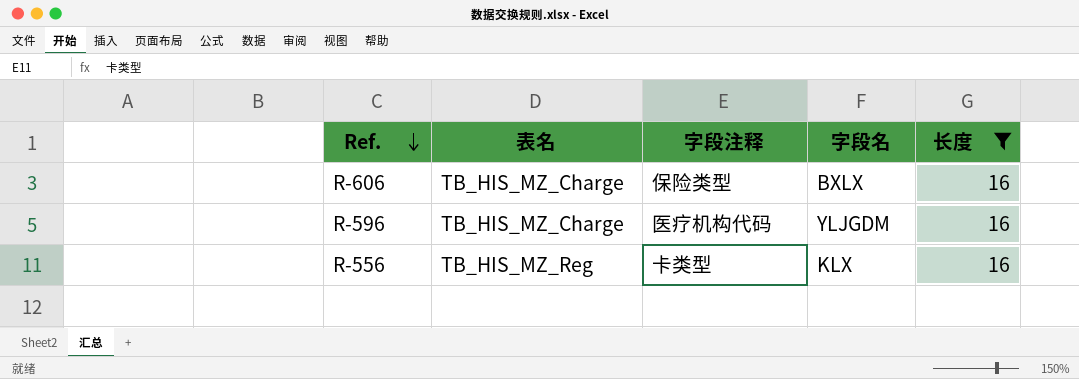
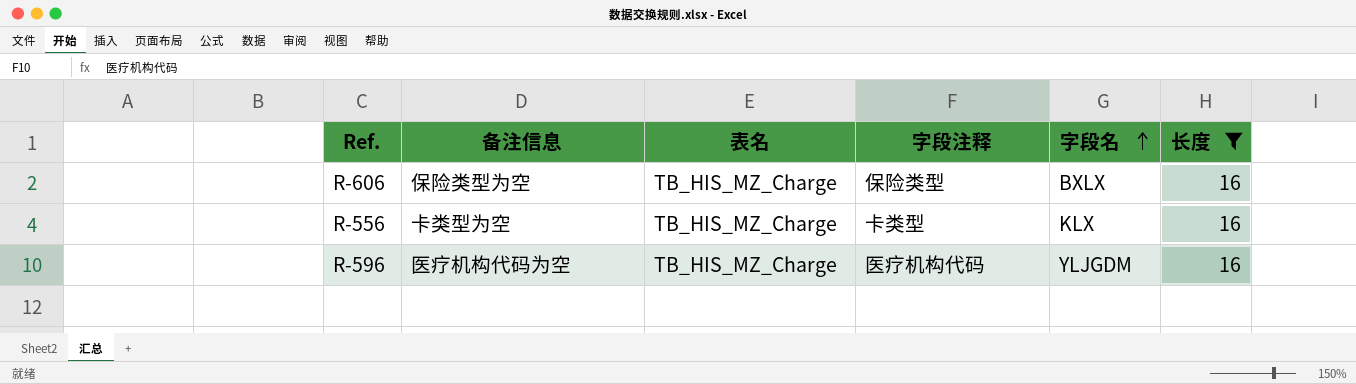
row order: Ref. descending -> 字段名 ascending
column 备注信息 | position: none -> 2
R-556 | 表名: TB_HIS_MZ_Reg -> TB_HIS_MZ_Charge

